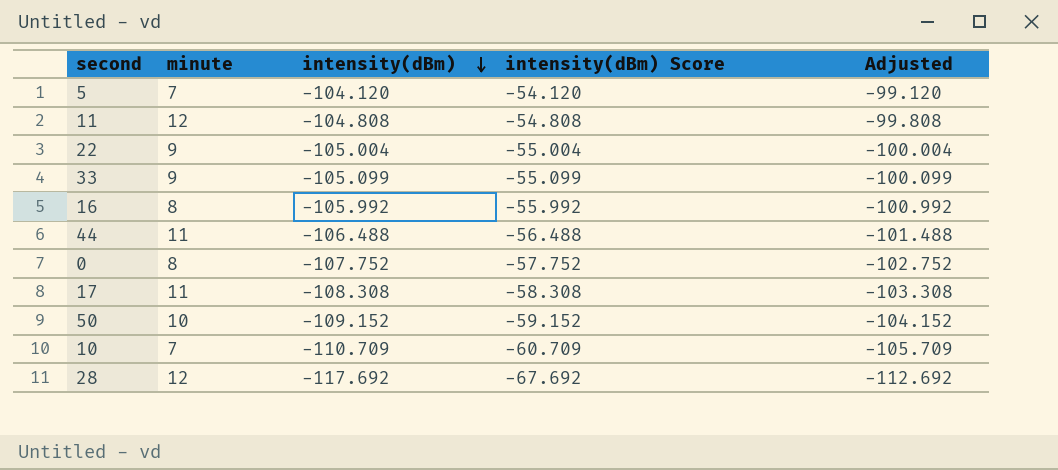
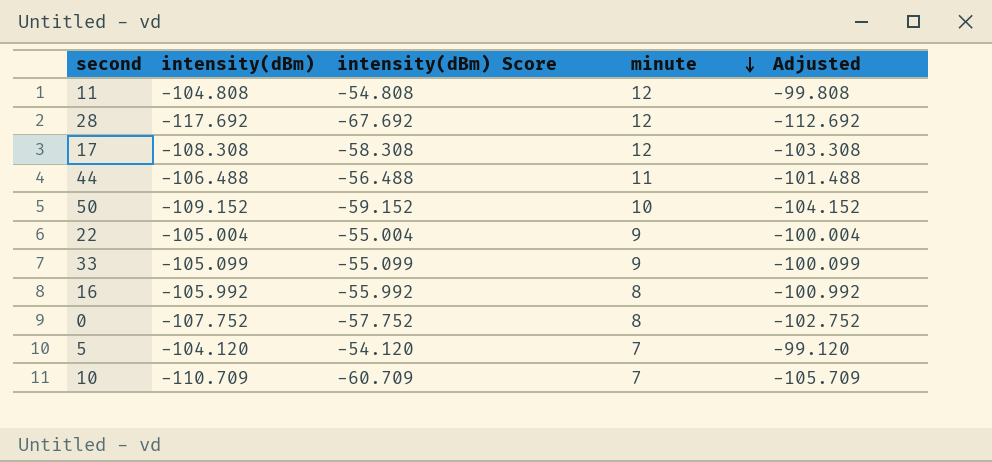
row order: intensity(dBm) descending -> minute descending
column minute | position: 2 -> 4
17 | minute: 11 -> 12

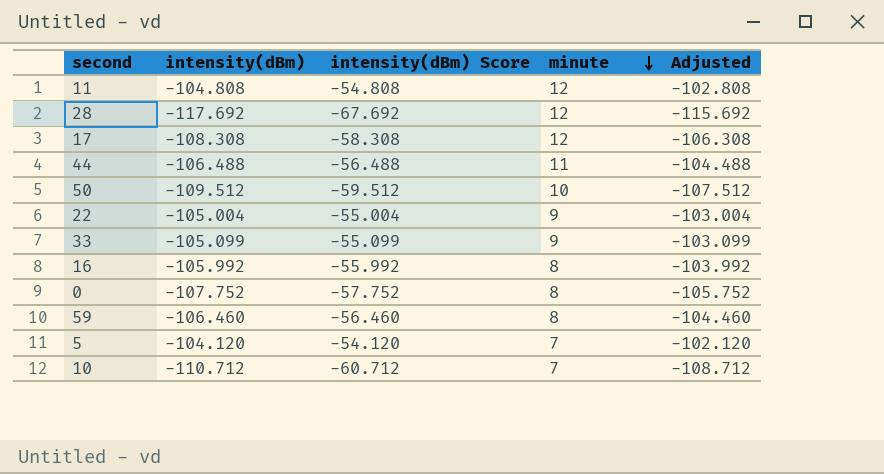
column Adjusted | formula: [intensity(dBm)] + 5 -> [intensity(dBm)] + 2
50 | intensity(dBm): -109.152 -> -109.512
50 | intensity(dBm) Score: -59.152 -> -59.512
row 59: none -> -106.460 | -56.460 | 8 | -104.460
10 | intensity(dBm): -110.709 -> -110.712
10 | intensity(dBm) Score: -60.709 -> -60.712

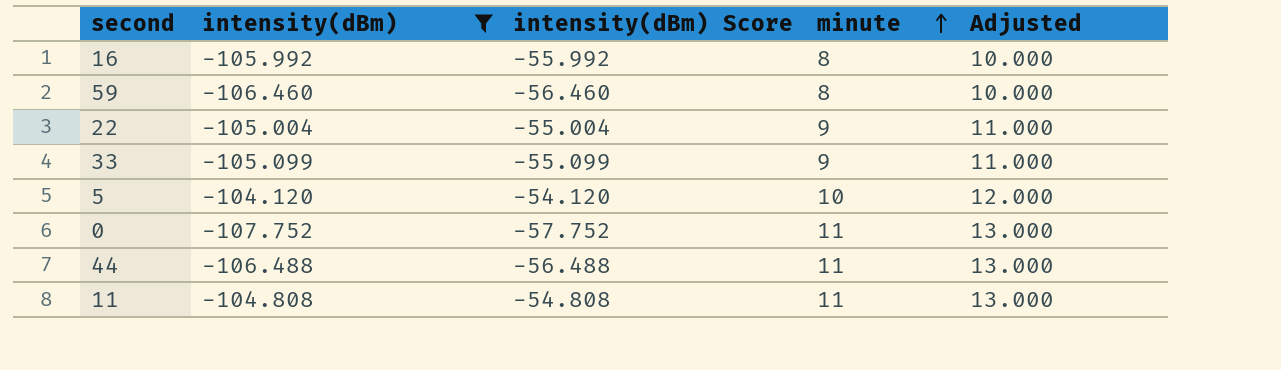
filter: none -> intensity(dBm) >= -107.752
row order: minute descending -> minute ascending
column Adjusted | formula: [intensity(dBm)] + 2 -> [minute] + 2
5 | minute: 7 -> 10
0 | minute: 8 -> 11
11 | minute: 12 -> 11

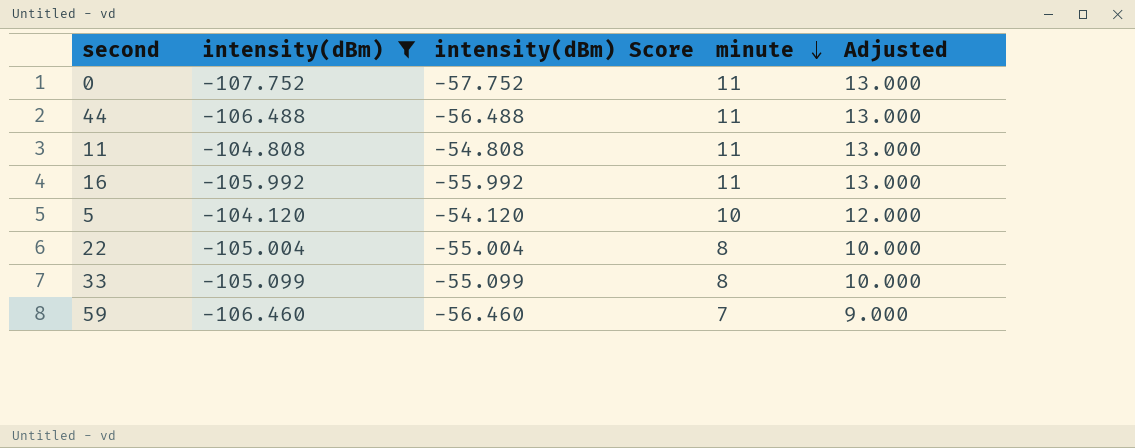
row order: minute ascending -> minute descending
16 | minute: 8 -> 11
16 | Adjusted: 10.000 -> 13.000
22 | minute: 9 -> 8
22 | Adjusted: 11.000 -> 10.000
33 | minute: 9 -> 8
33 | Adjusted: 11.000 -> 10.000
59 | minute: 8 -> 7
59 | Adjusted: 10.000 -> 9.000

